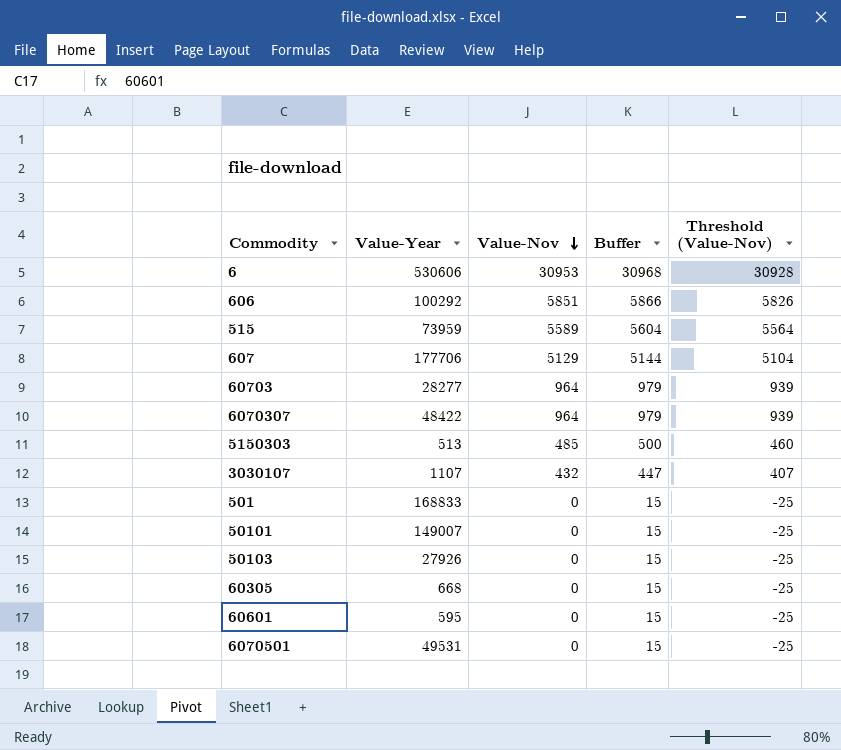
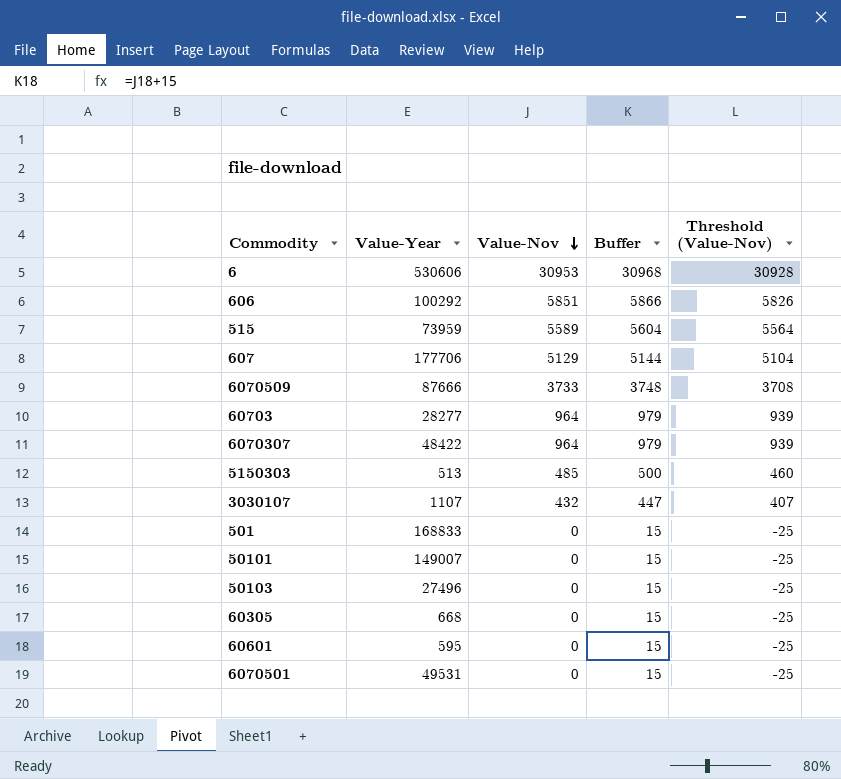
row 6070509: none -> 87666 | 3733 | 3748 | 3708
50103 | Value-Year: 27926 -> 27496

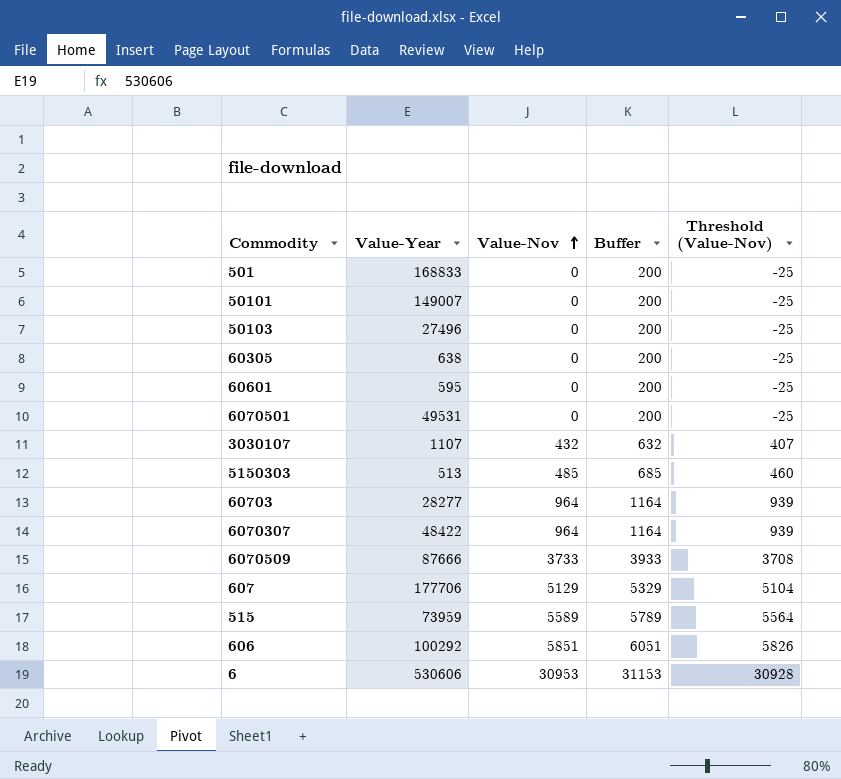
row order: Value-Nov descending -> Value-Nov ascending
column Buffer | formula: [Value-Nov] + 15 -> [Value-Nov] + 200
60305 | Value-Year: 668 -> 638

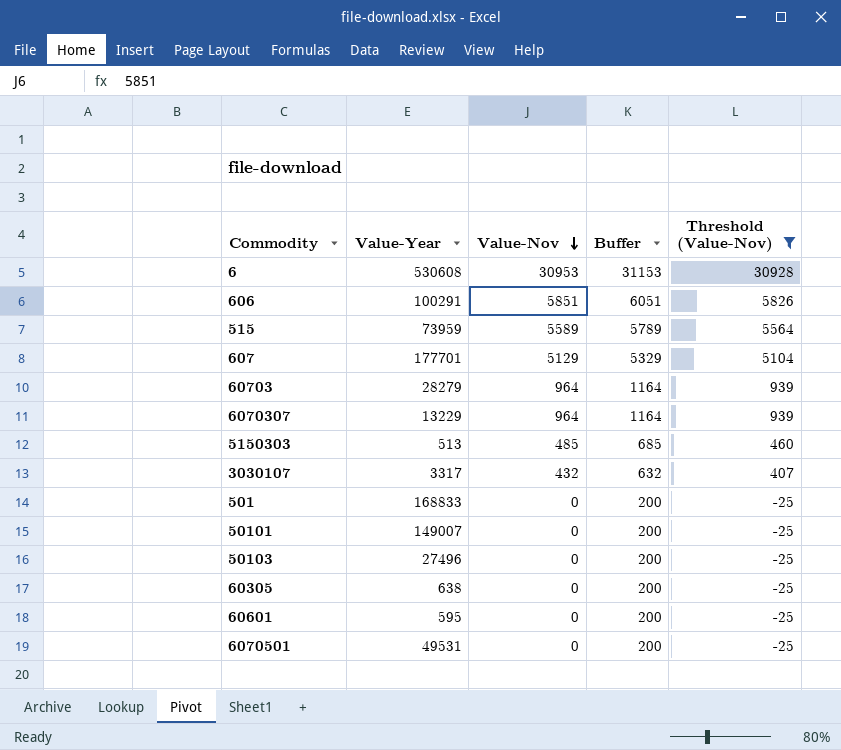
filter: none -> Threshold (Value-Nov) != 3708
row order: Value-Nov ascending -> Value-Nov descending
6 | Value-Year: 530606 -> 530608
606 | Value-Year: 100292 -> 100291
607 | Value-Year: 177706 -> 177701
60703 | Value-Year: 28277 -> 28279
6070307 | Value-Year: 48422 -> 13229
3030107 | Value-Year: 1107 -> 3317

